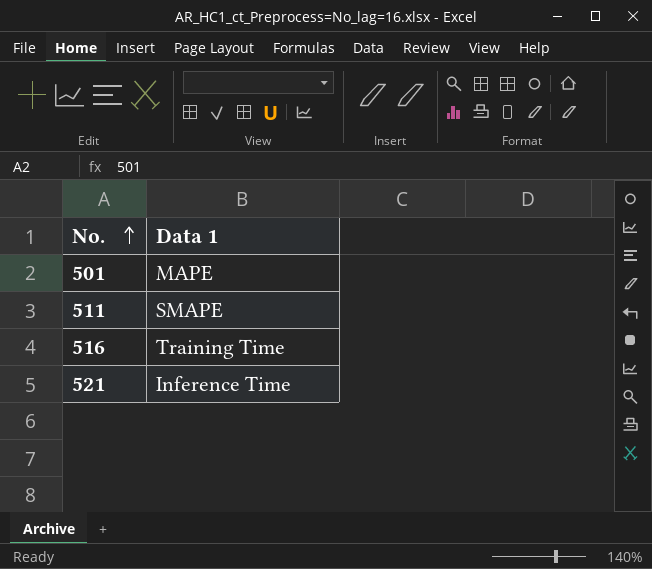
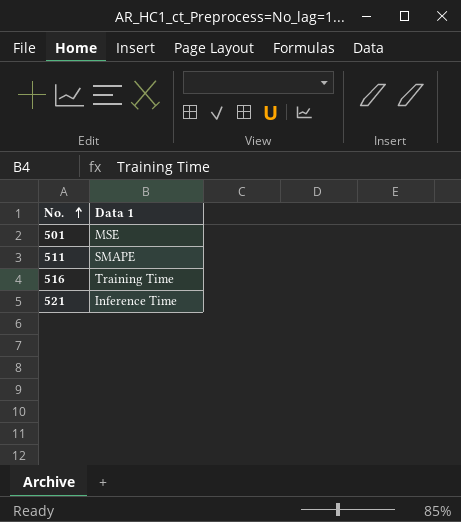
501 | Data 1: MAPE -> MSE

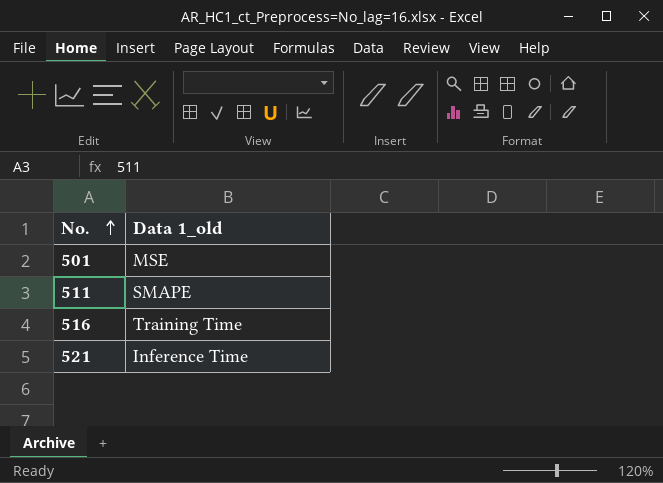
column name: Data 1 -> Data 1_old

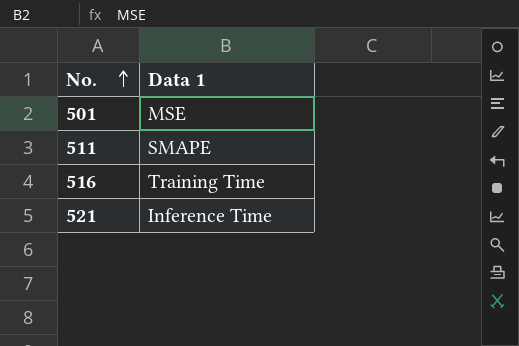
column name: Data 1_old -> Data 1

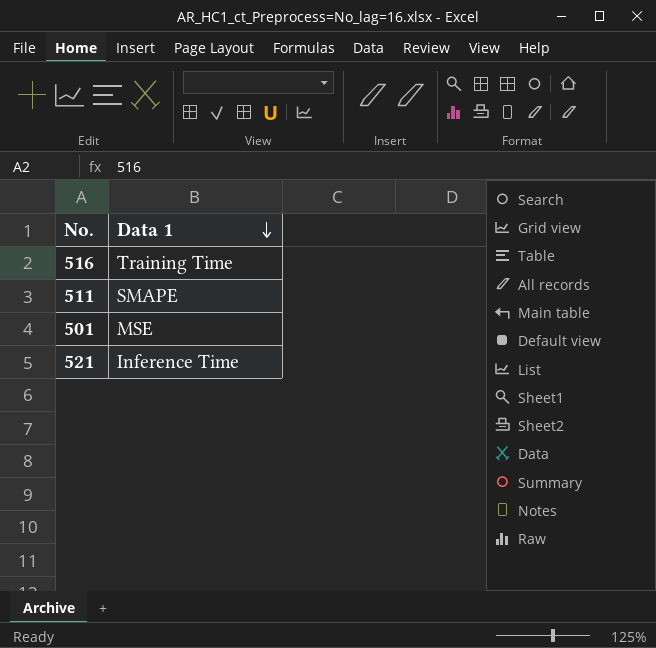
row order: No. ascending -> Data 1 descending

